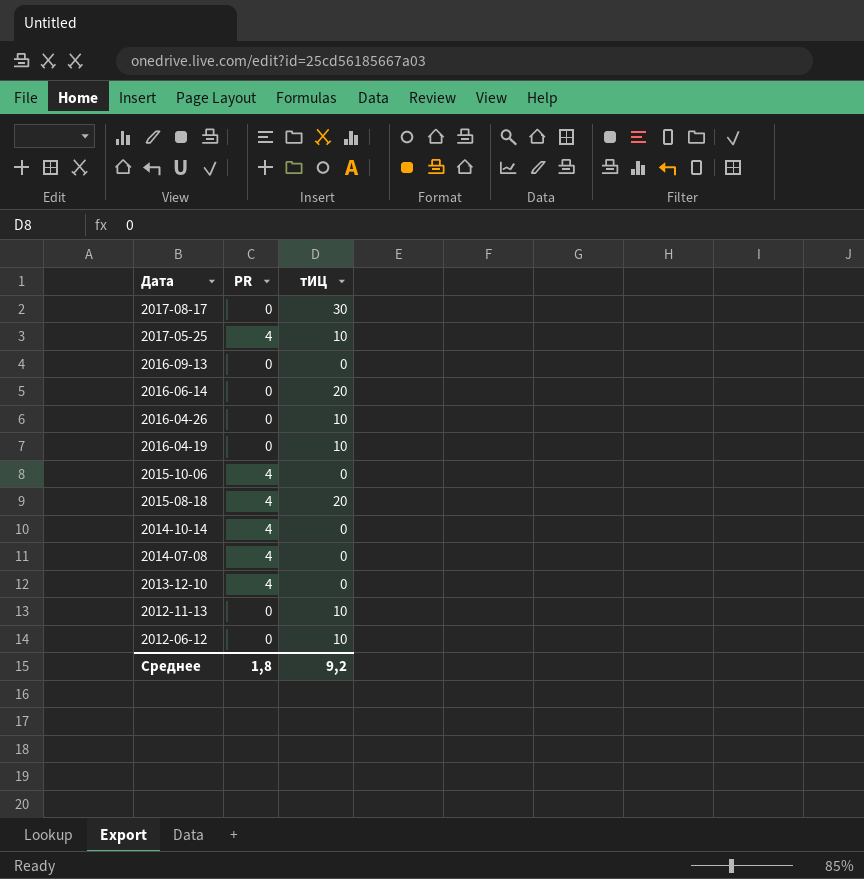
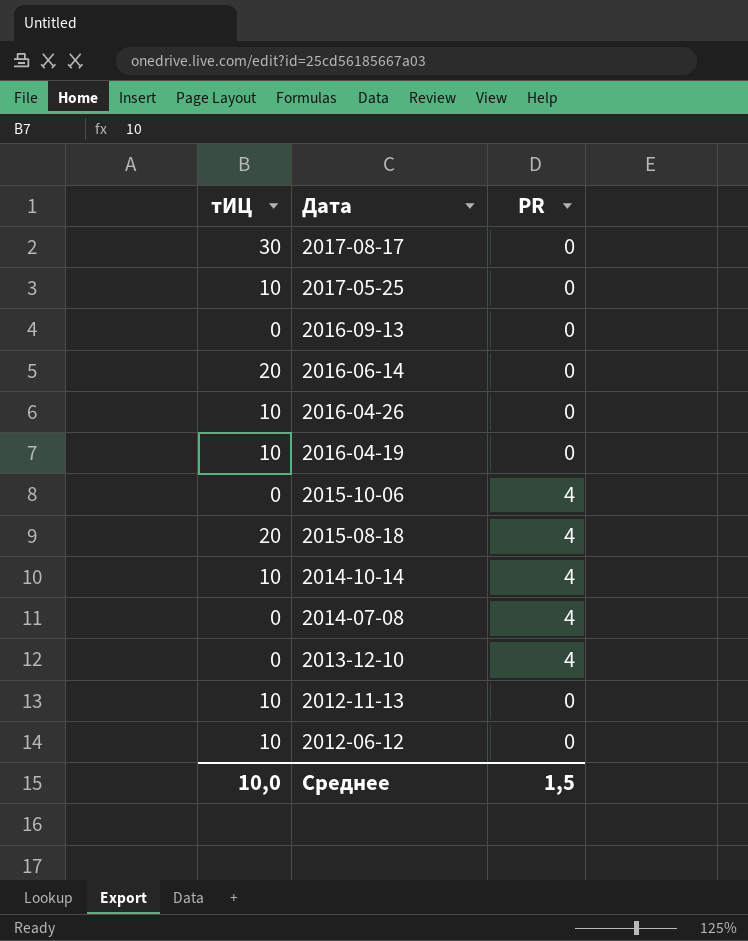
column тИЦ | position: 3 -> 1
2017-05-25 | PR: 4 -> 0
2014-10-14 | тИЦ: 0 -> 10
Среднее | тИЦ: 9,2 -> 10,0
Среднее | PR: 1,8 -> 1,5

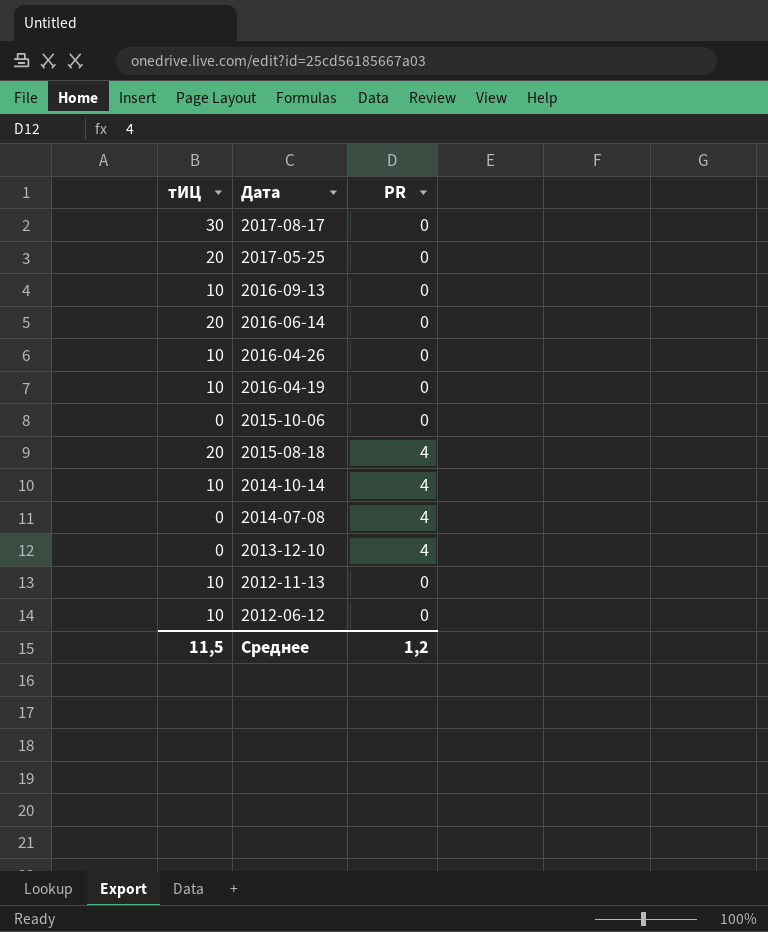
2017-05-25 | тИЦ: 10 -> 20
2016-09-13 | тИЦ: 0 -> 10
2015-10-06 | PR: 4 -> 0
Среднее | тИЦ: 10,0 -> 11,5
Среднее | PR: 1,5 -> 1,2

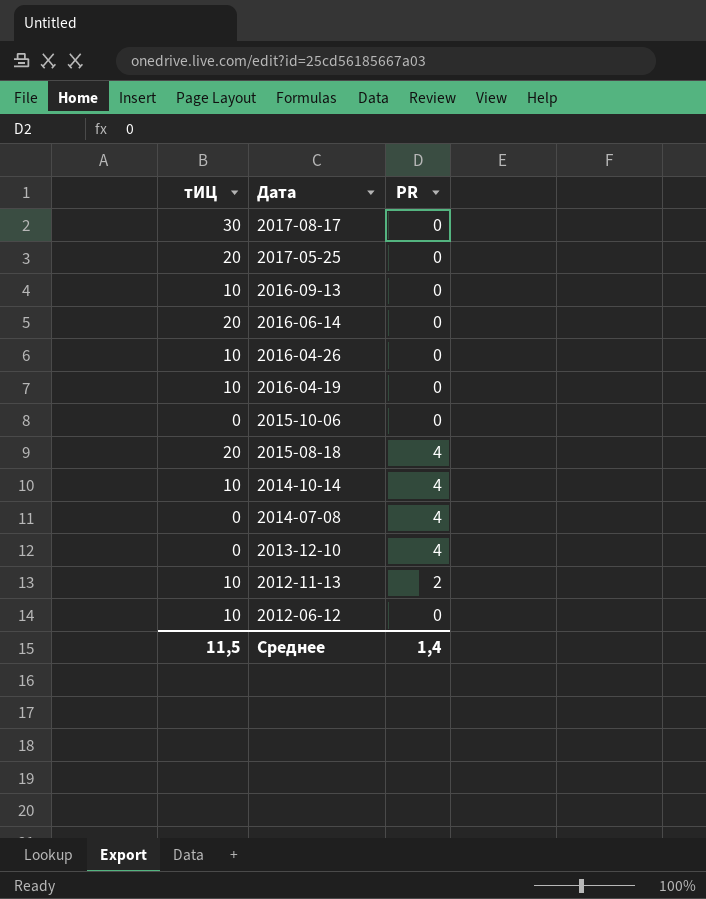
2012-11-13 | PR: 0 -> 2
Среднее | PR: 1,2 -> 1,4

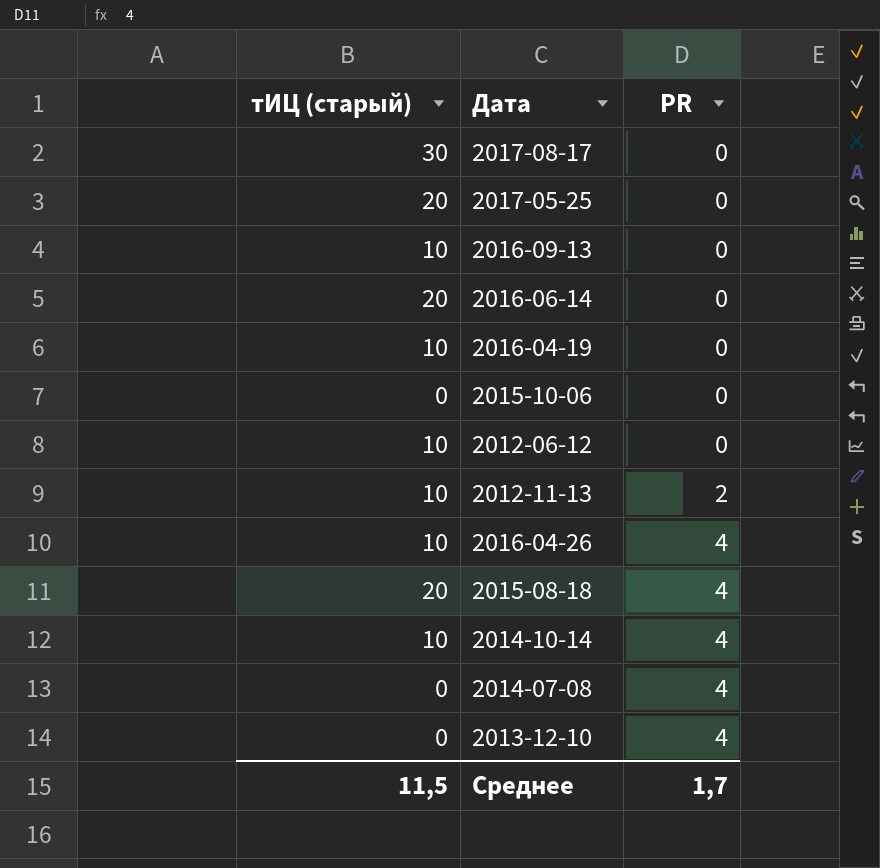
row order: Дата descending -> PR ascending
column name: тИЦ -> тИЦ (старый)
2016-04-26 | PR: 0 -> 4
Среднее | PR: 1,4 -> 1,7

